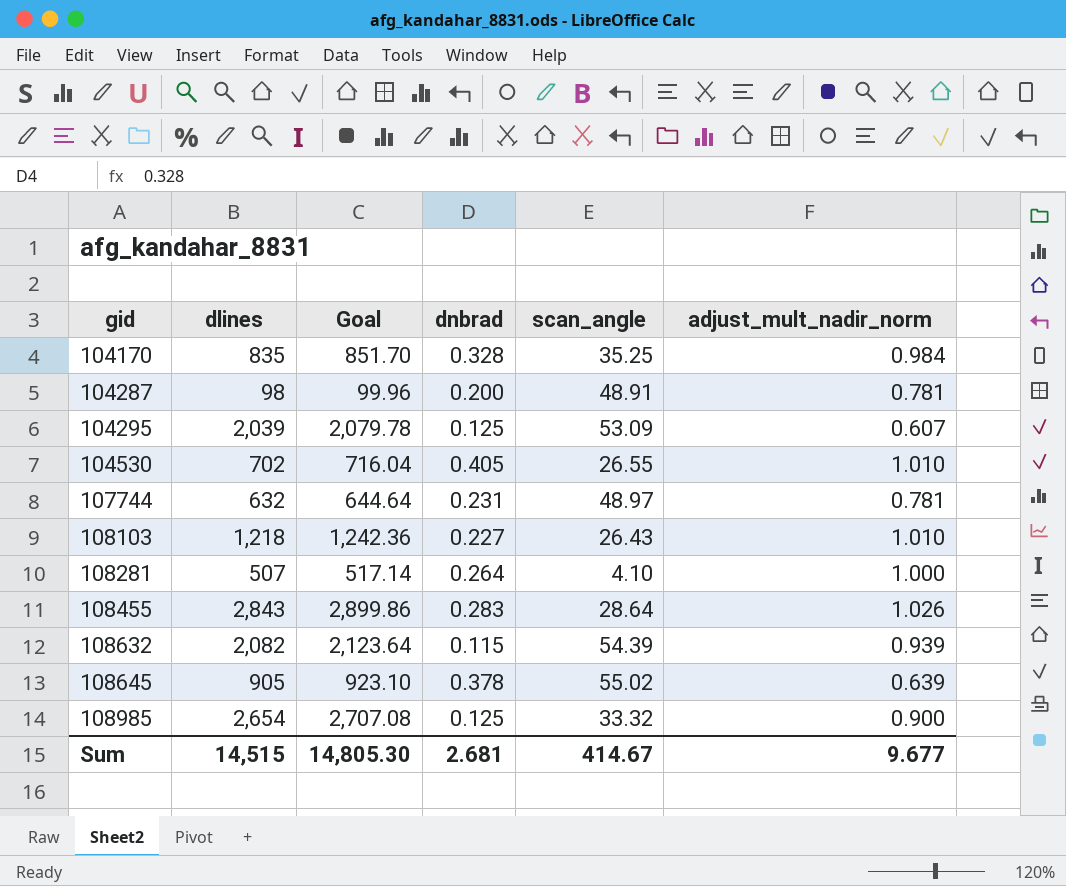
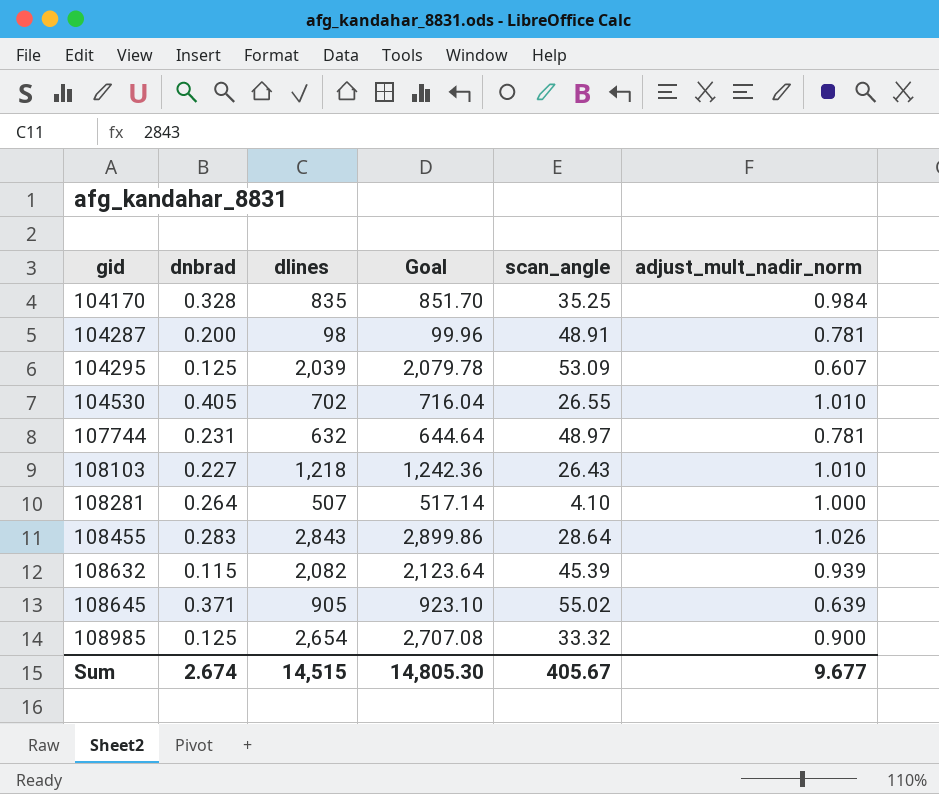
column dnbrad | position: 4 -> 2
108632 | scan_angle: 54.39 -> 45.39
108645 | dnbrad: 0.378 -> 0.371
Sum | dnbrad: 2.681 -> 2.674
Sum | scan_angle: 414.67 -> 405.67

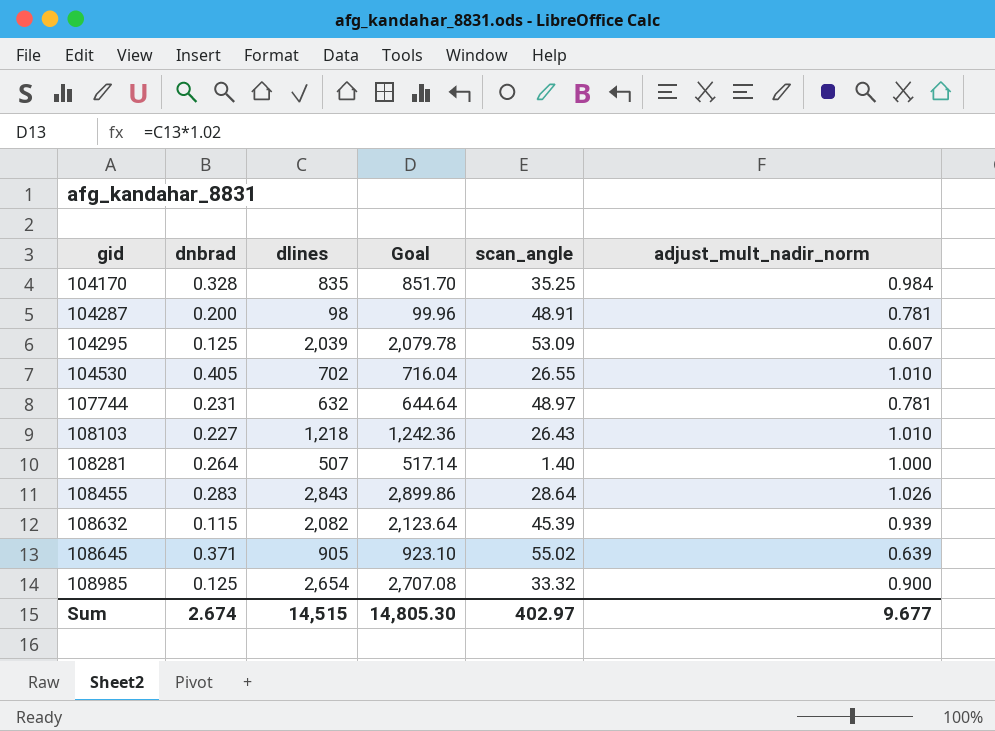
108281 | scan_angle: 4.10 -> 1.40
Sum | scan_angle: 405.67 -> 402.97

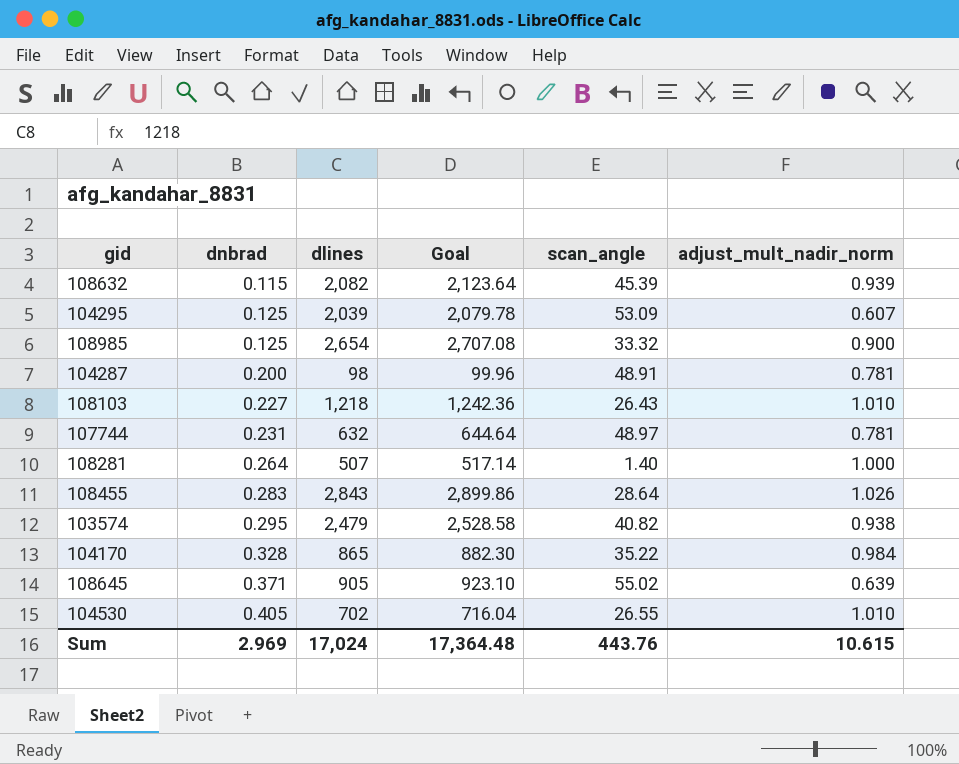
row order: gid ascending -> dnbrad ascending
row 103574: none -> 0.295 | 2,479 | 2,528.58 | 40.82 | 0.938
104170 | dlines: 835 -> 865
104170 | Goal: 851.70 -> 882.30
104170 | scan_angle: 35.25 -> 35.22
Sum | dnbrad: 2.674 -> 2.969
Sum | dlines: 14,515 -> 17,024
Sum | Goal: 14,805.30 -> 17,364.48
Sum | scan_angle: 402.97 -> 443.76
Sum | adjust_mult_nadir_norm: 9.677 -> 10.615

